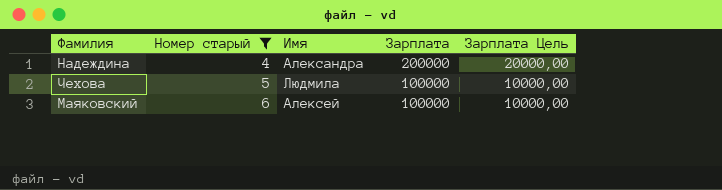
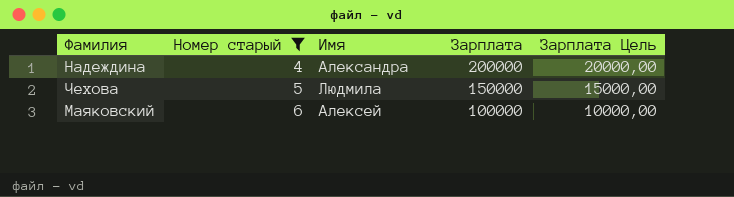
Чехова | Зарплата: 100000 -> 150000
Чехова | Зарплата Цель: 10000,00 -> 15000,00

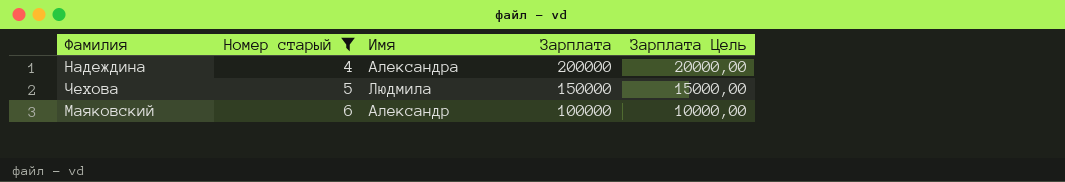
Маяковский | Имя: Алексей -> Александр

